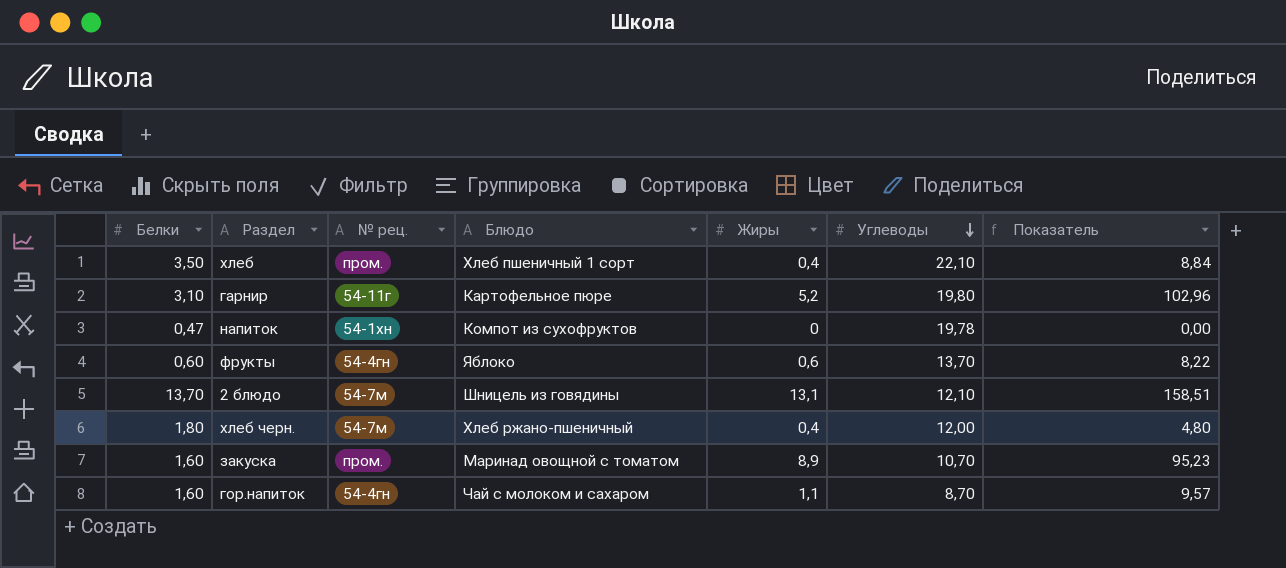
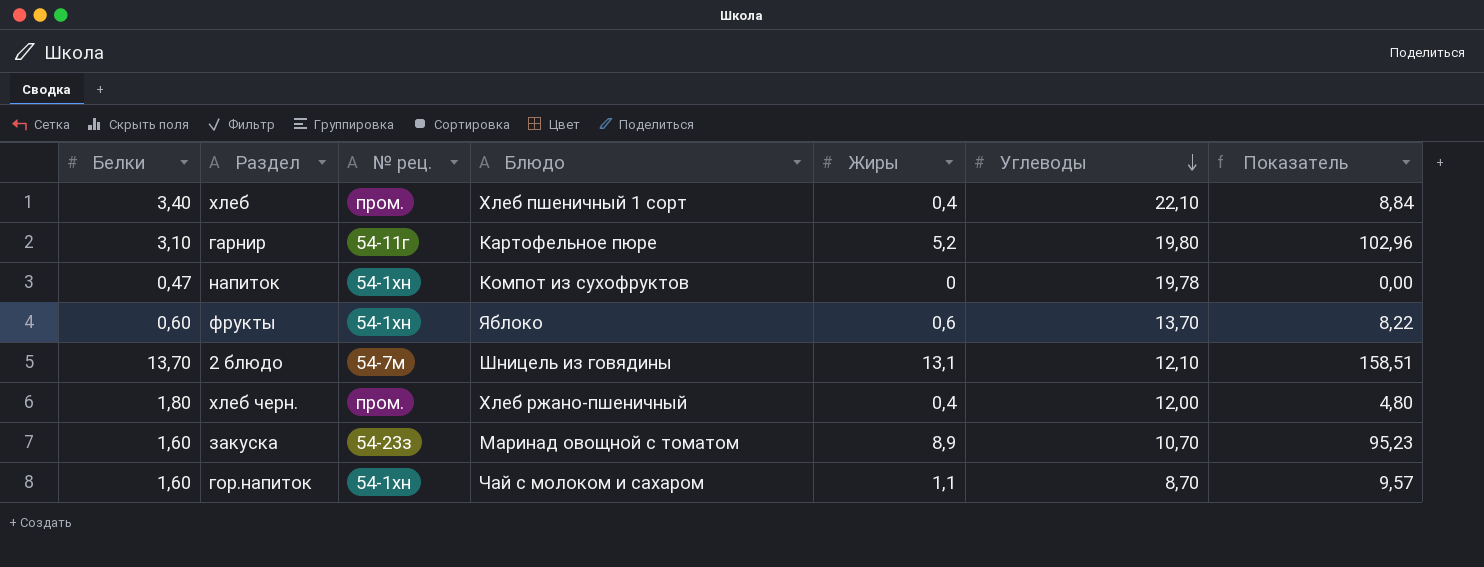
хлеб | Белки: 3,50 -> 3,40
фрукты | № рец.: 54-4гн -> 54-1хн
хлеб черн. | № рец.: 54-7м -> пром.
закуска | № рец.: пром. -> 54-23з
гор.напиток | № рец.: 54-4гн -> 54-1хн

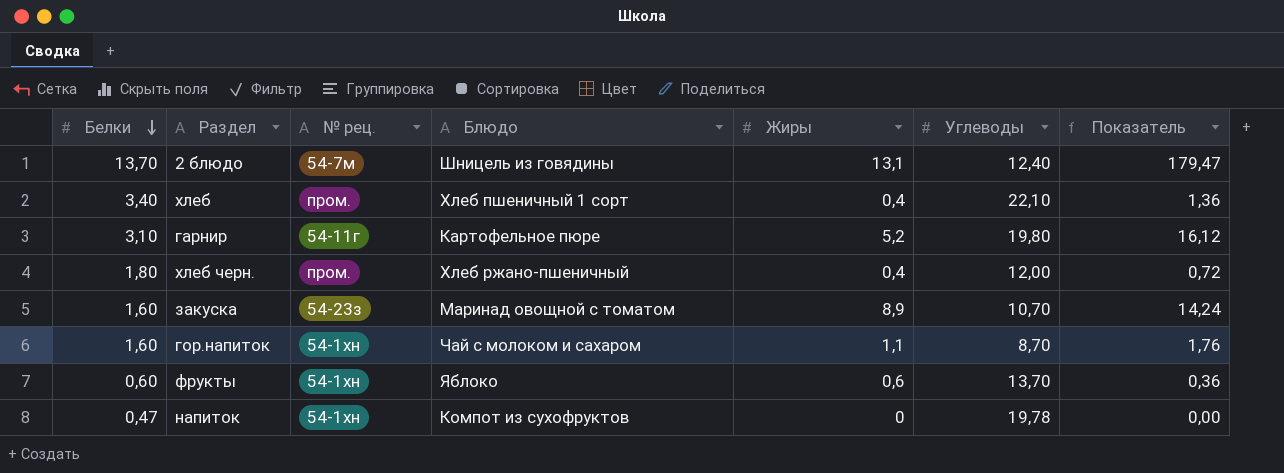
row order: Углеводы descending -> Белки descending
column Показатель | formula: [Жиры] * [Углеводы] -> [Белки] * [Жиры]
2 блюдо | Углеводы: 12,10 -> 12,40

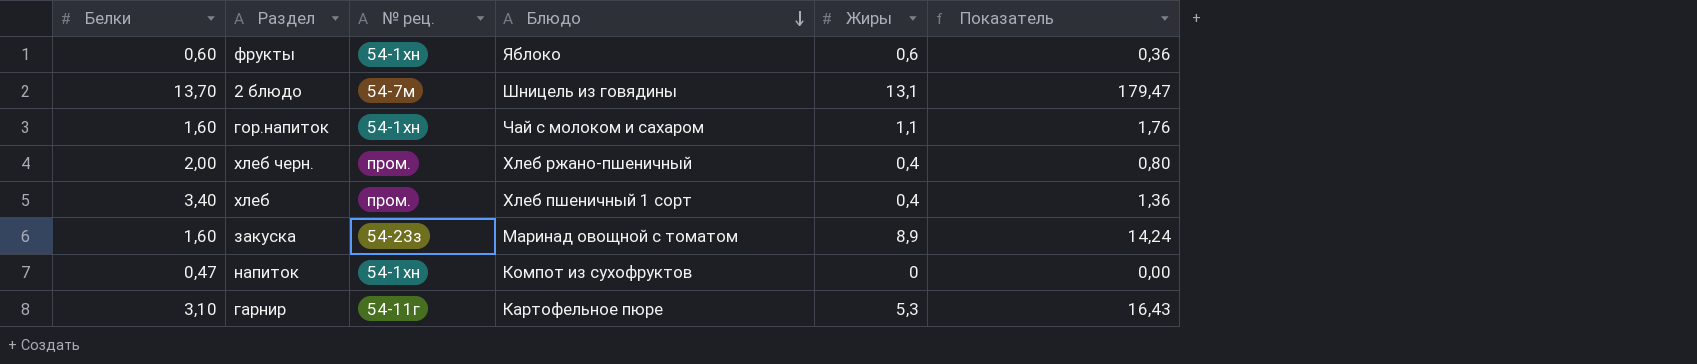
row order: Белки descending -> Блюдо descending
column Углеводы | position: 6 -> none
хлеб черн. | Белки: 1,80 -> 2,00
хлеб черн. | Показатель: 0,72 -> 0,80
гарнир | Жиры: 5,2 -> 5,3
гарнир | Показатель: 16,12 -> 16,43

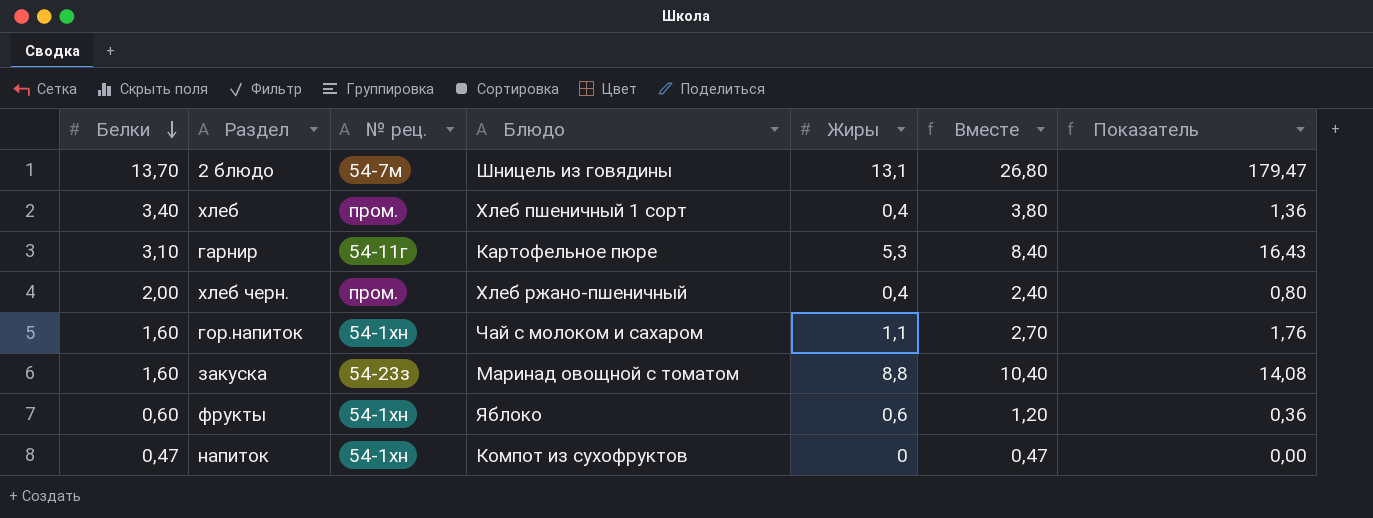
row order: Блюдо descending -> Белки descending
column Вместе | formula: none -> [Белки] + [Жиры]
закуска | Жиры: 8,9 -> 8,8
закуска | Показатель: 14,24 -> 14,08

